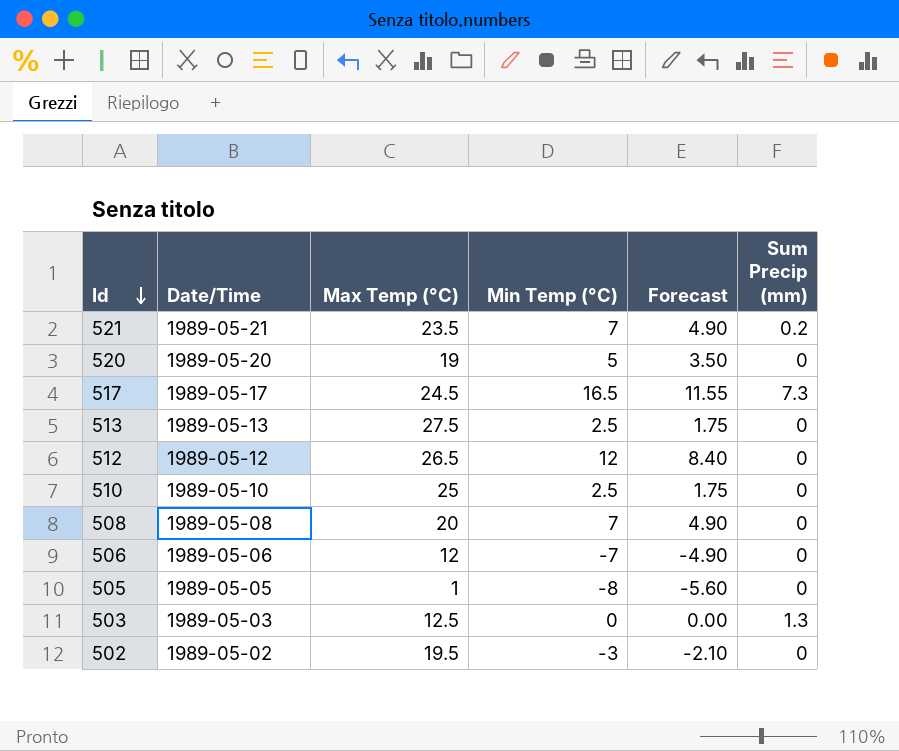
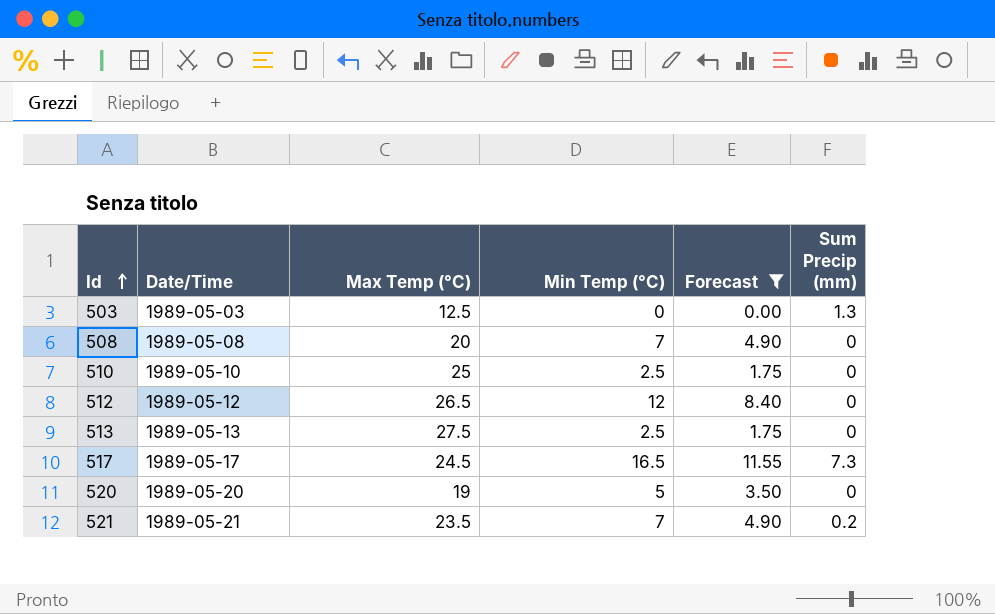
filter: none -> Forecast >= 0.00
row order: Id descending -> Id ascending

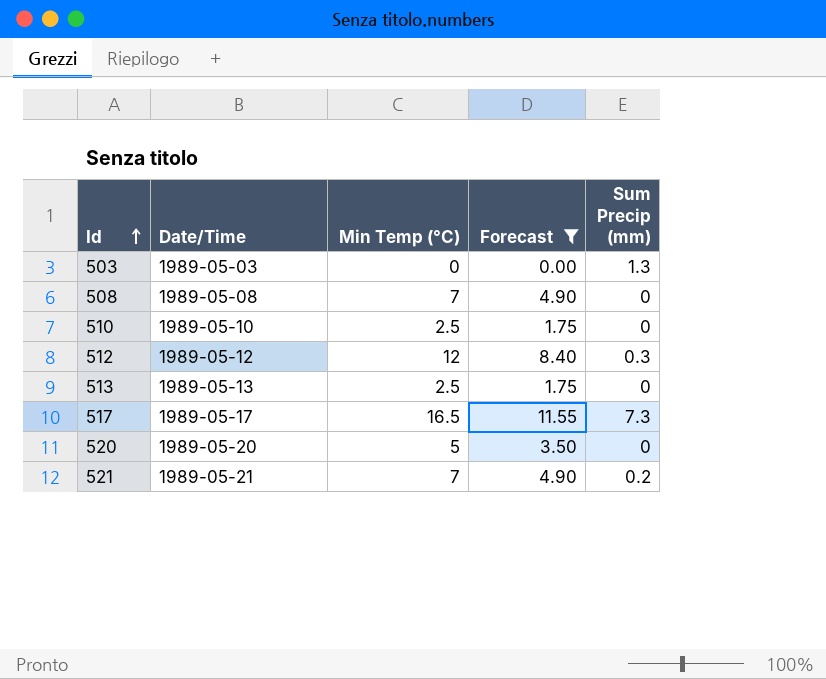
column Max Temp (°C) | position: 3 -> none
512 | Sum Precip (mm): 0 -> 0.3

